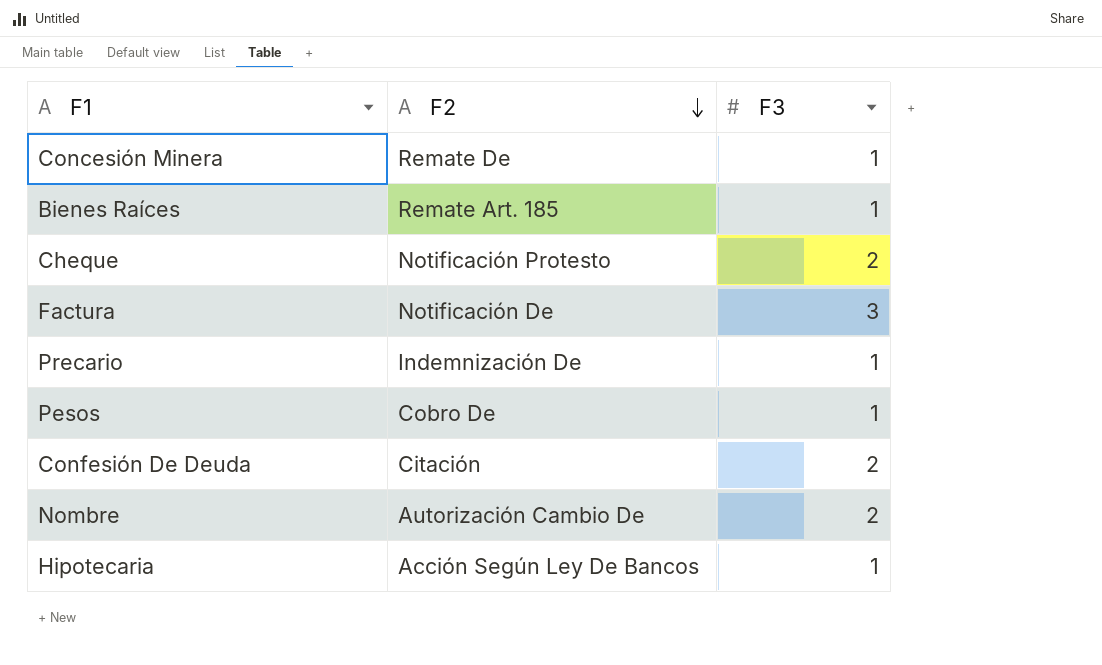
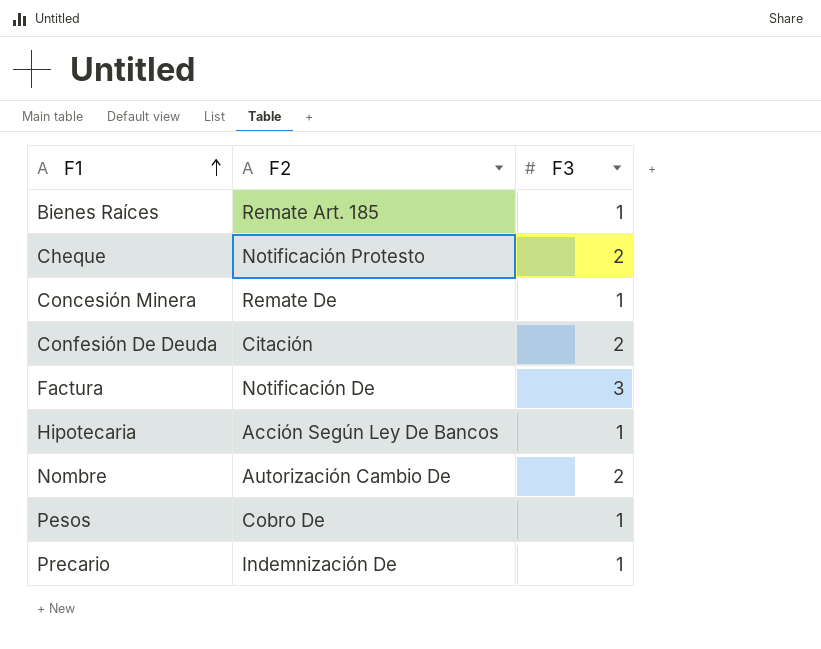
row order: F2 descending -> F1 ascending

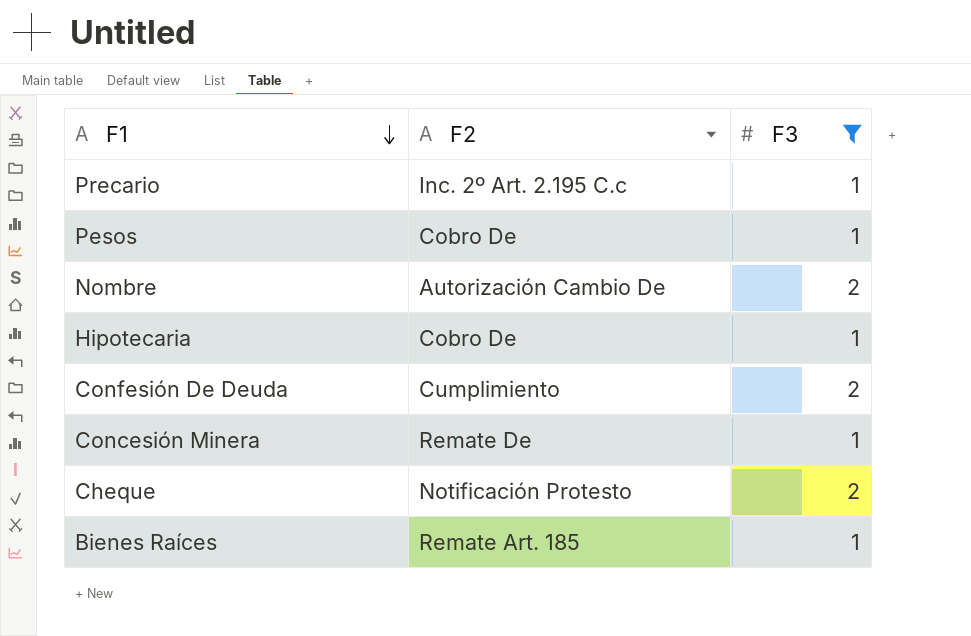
filter: none -> F3 != 3
row order: F1 ascending -> F1 descending
Precario | F2: Indemnización De -> Inc. 2º Art. 2.195 C.c
Hipotecaria | F2: Acción Según Ley De Bancos -> Cobro De
Confesión De Deuda | F2: Citación -> Cumplimiento

